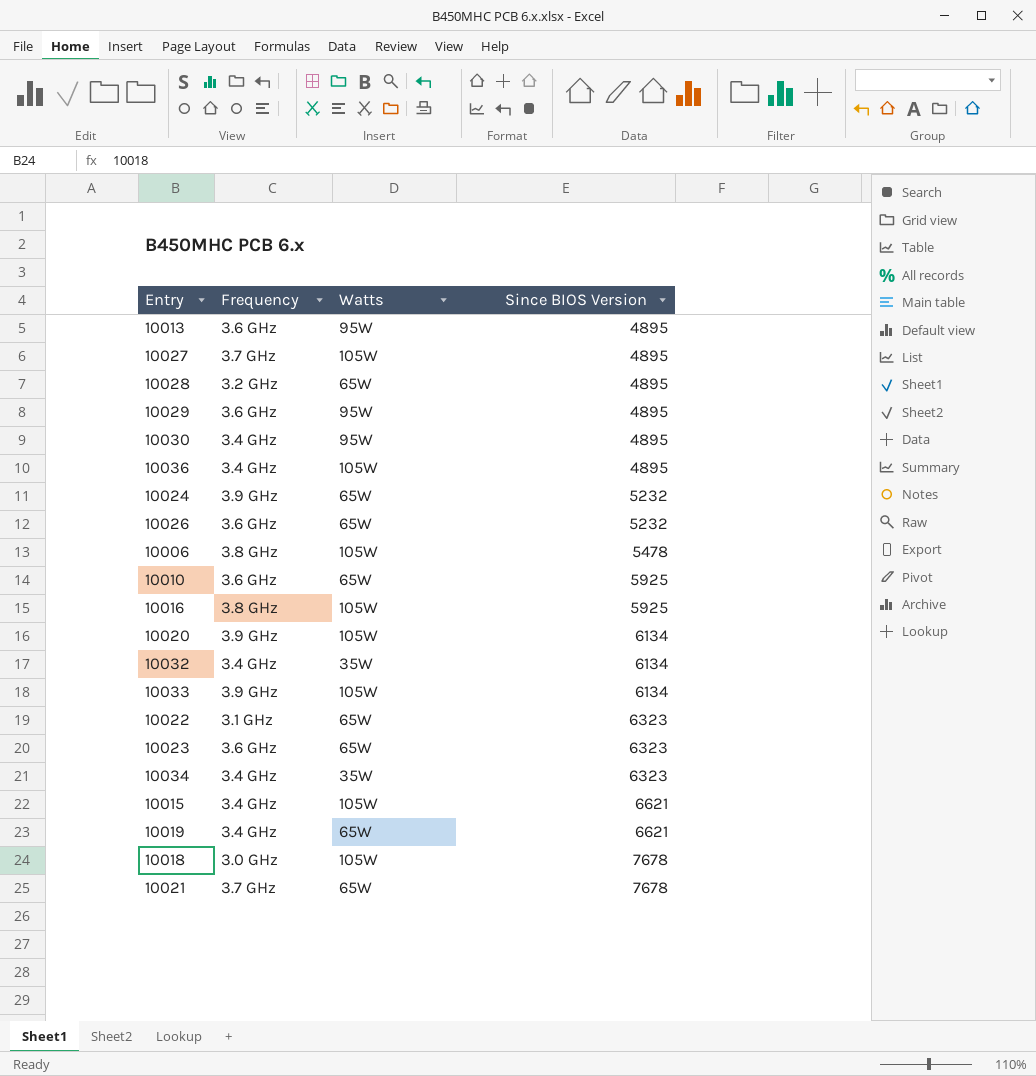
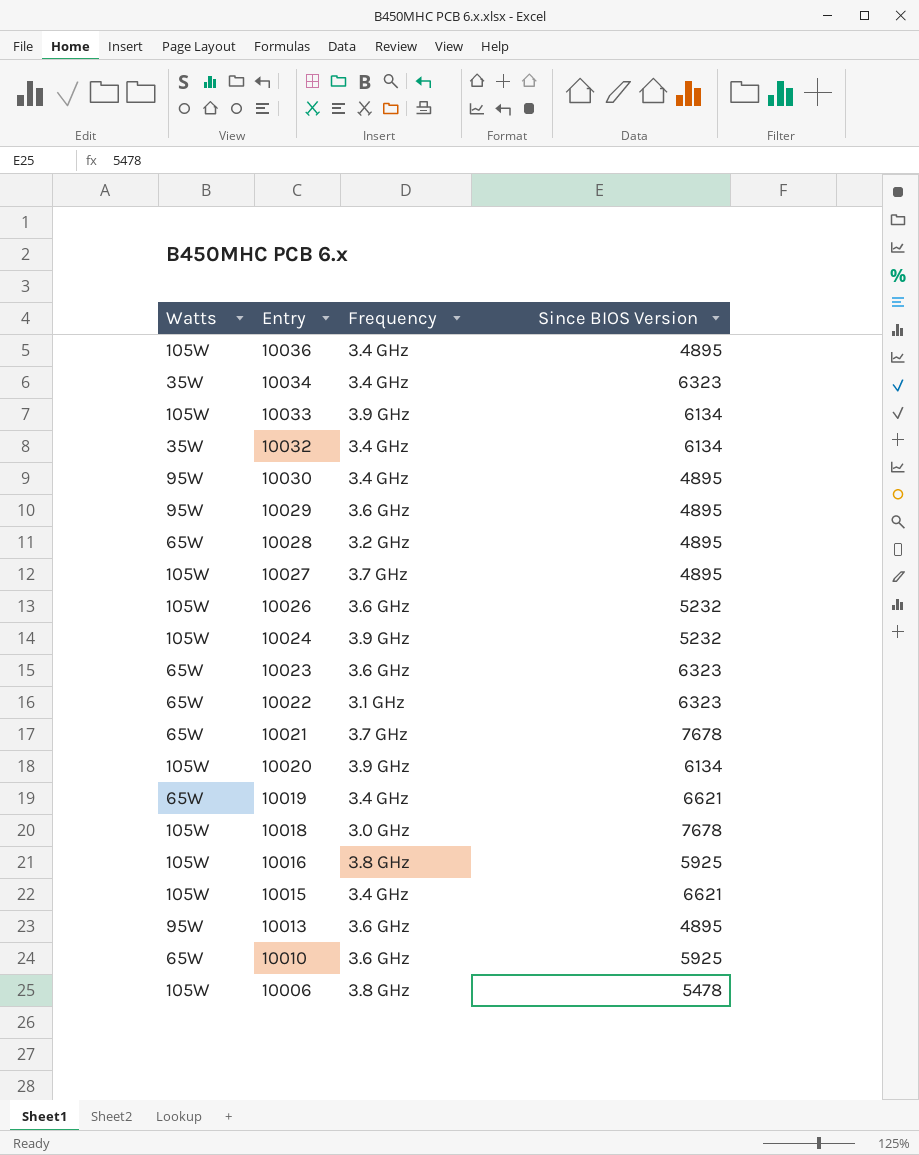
row order: Since BIOS Version ascending -> Entry descending
column Watts | position: 3 -> 1
10026 | Watts: 65W -> 105W
10024 | Watts: 65W -> 105W

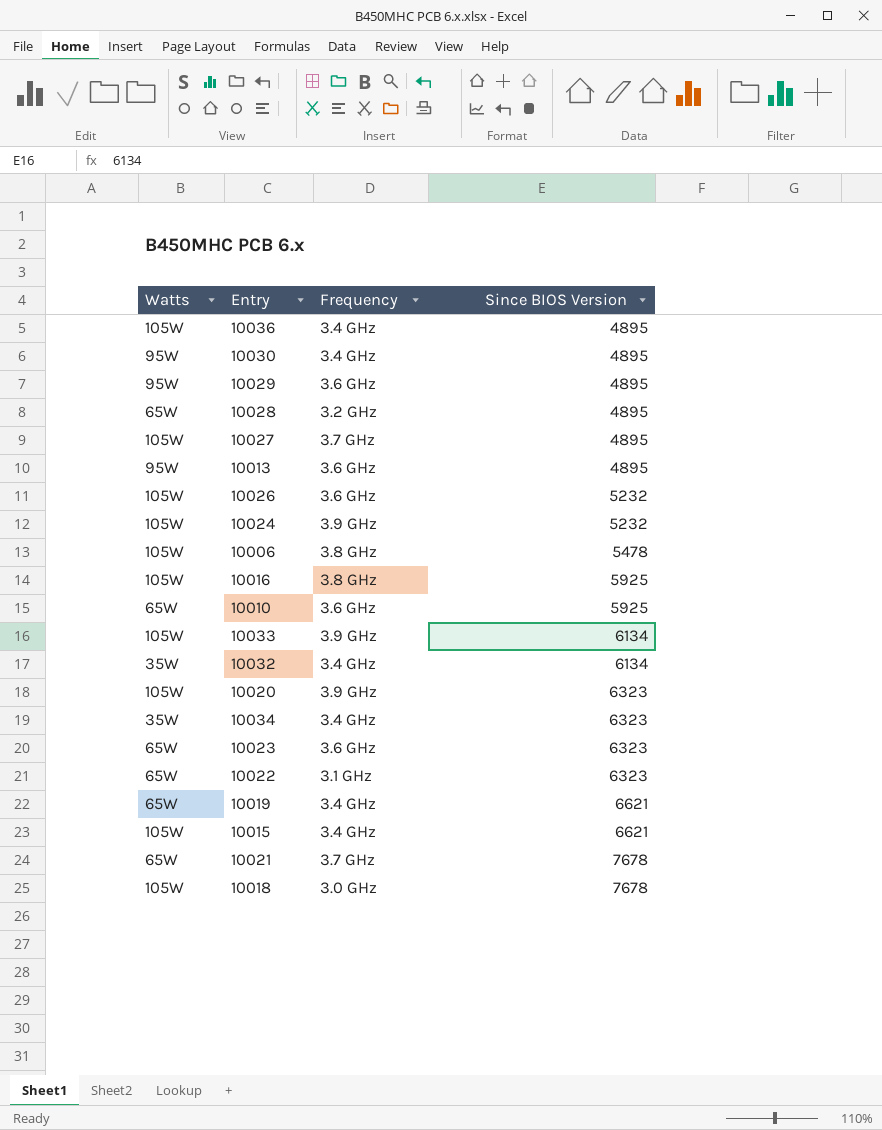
row order: Entry descending -> Since BIOS Version ascending
10020 | Since BIOS Version: 6134 -> 6323

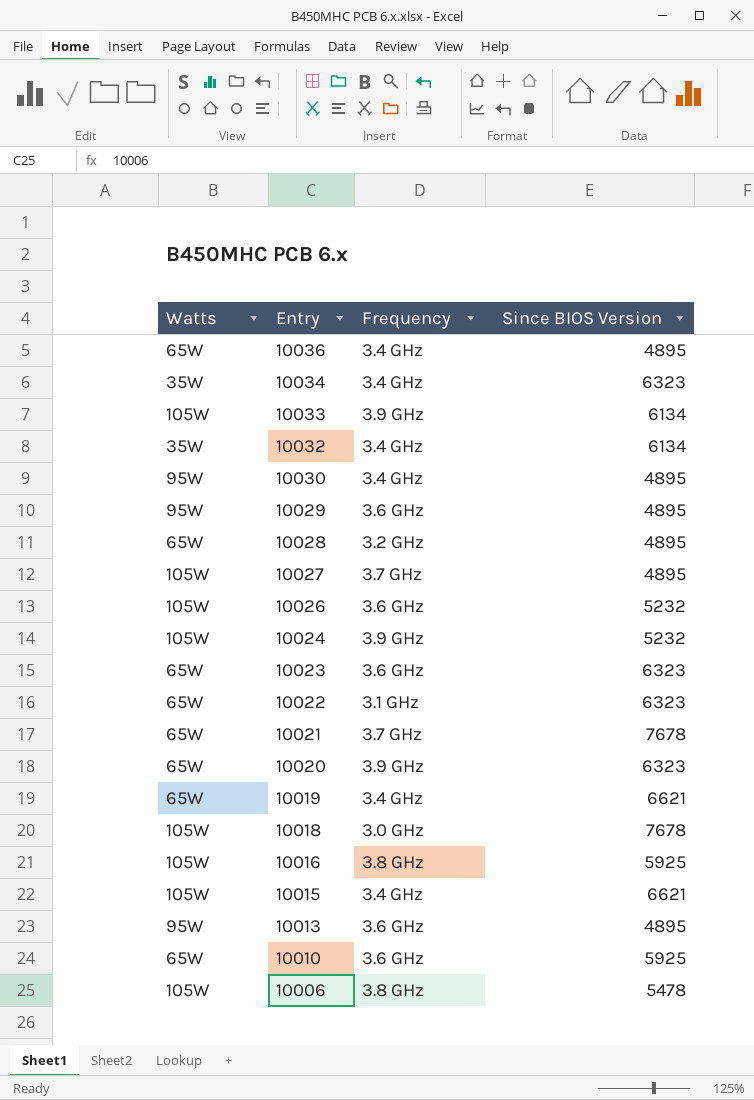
row order: Since BIOS Version ascending -> Entry descending
10036 | Watts: 105W -> 65W
10020 | Watts: 105W -> 65W

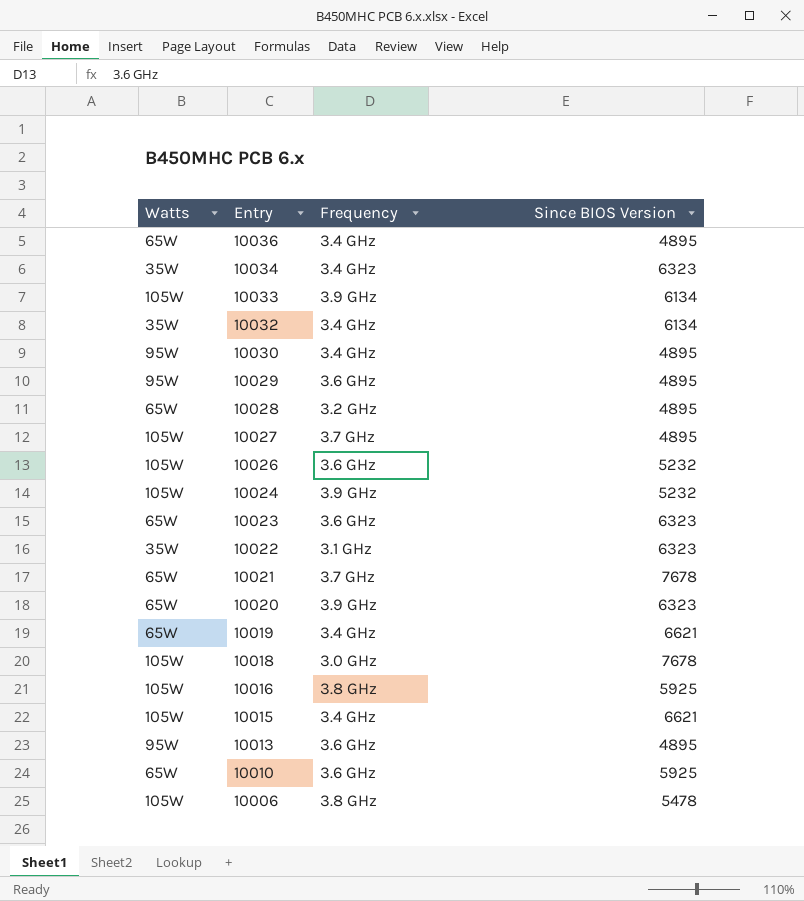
10022 | Watts: 65W -> 35W

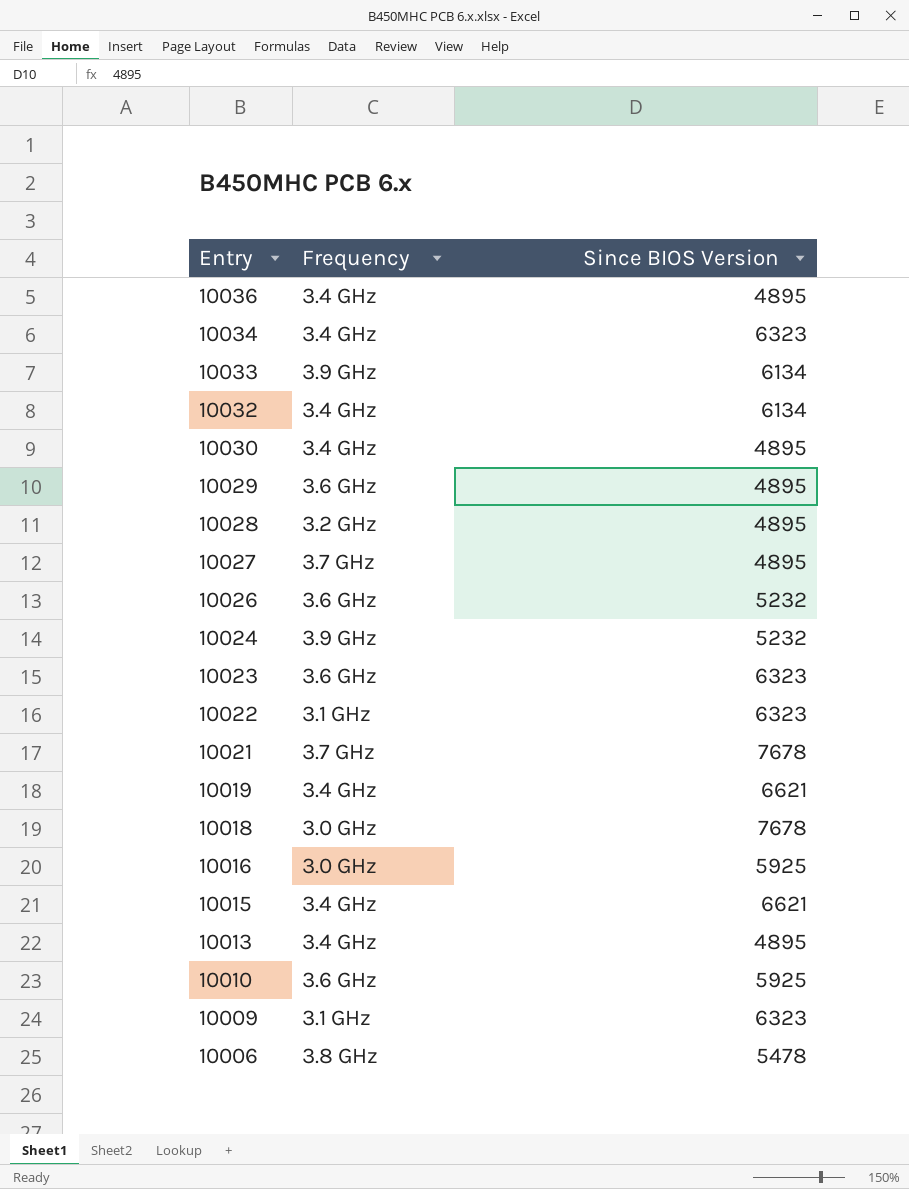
column Watts | position: 1 -> none
row 10020: 65W | 3.9 GHz | 6323 -> none
10016 | Frequency: 3.8 GHz -> 3.0 GHz
10013 | Frequency: 3.6 GHz -> 3.4 GHz
row 10009: none -> 3.1 GHz | 6323

